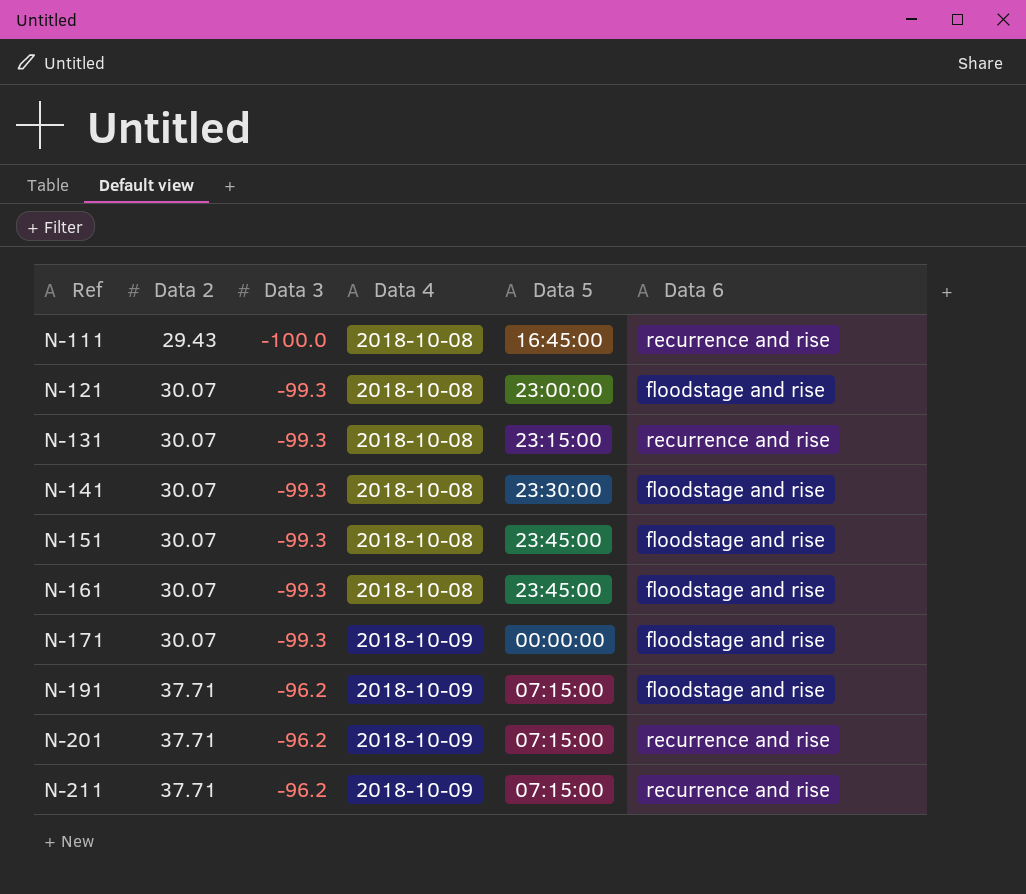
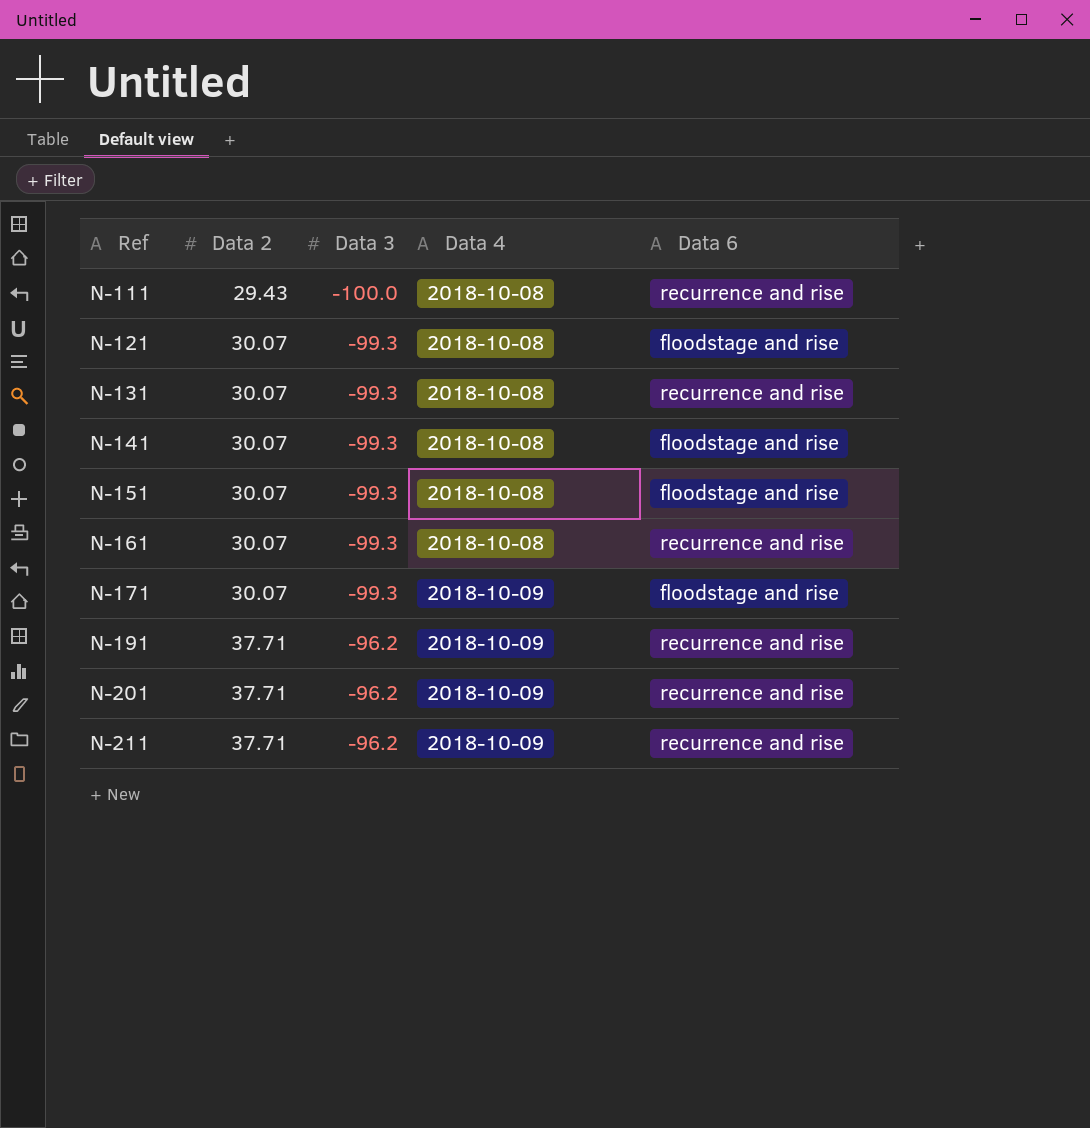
column Data 5 | position: 5 -> none
N-161 | Data 6: floodstage and rise -> recurrence and rise
N-191 | Data 6: floodstage and rise -> recurrence and rise

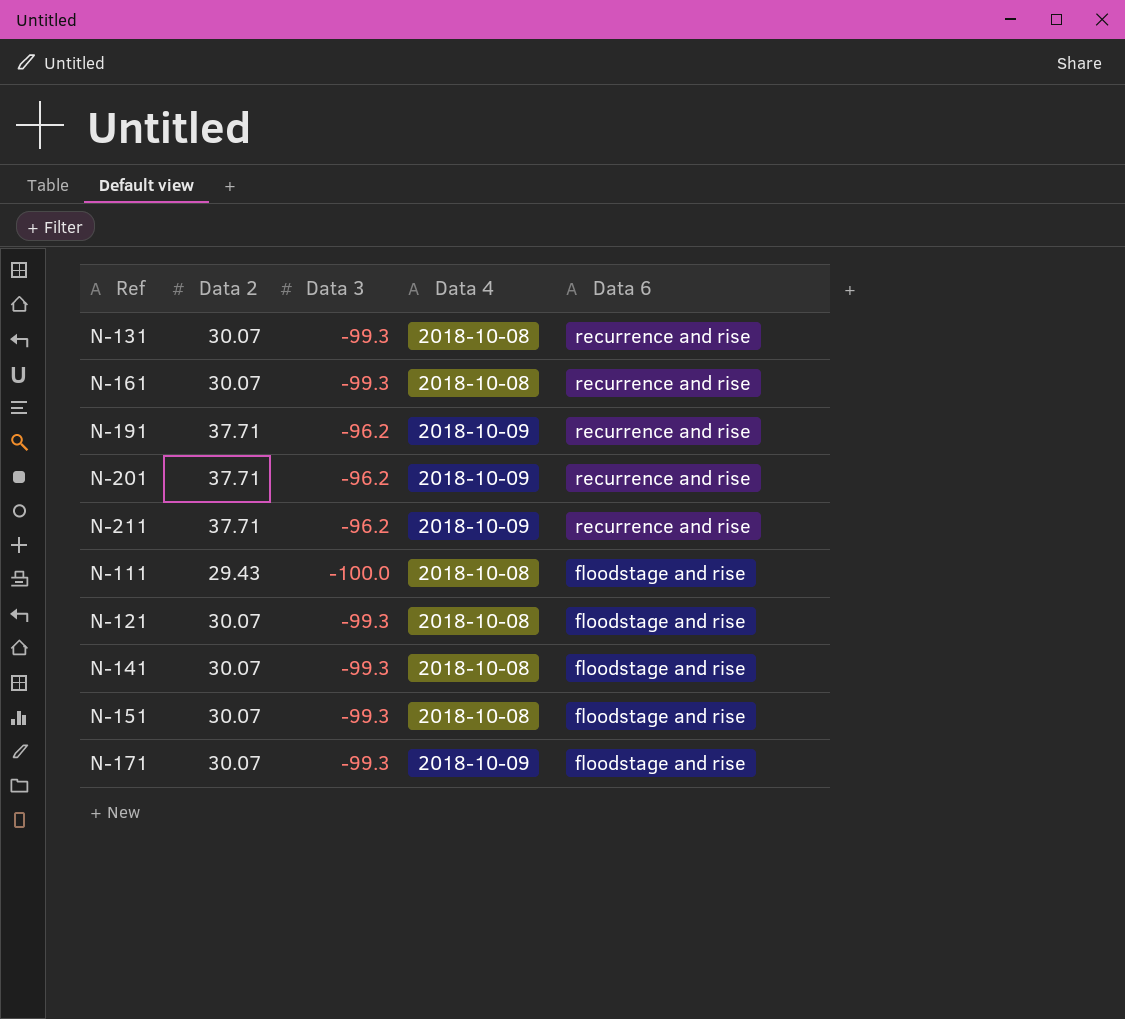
row order: Ref ascending -> Data 6 descending
N-111 | Data 6: recurrence and rise -> floodstage and rise

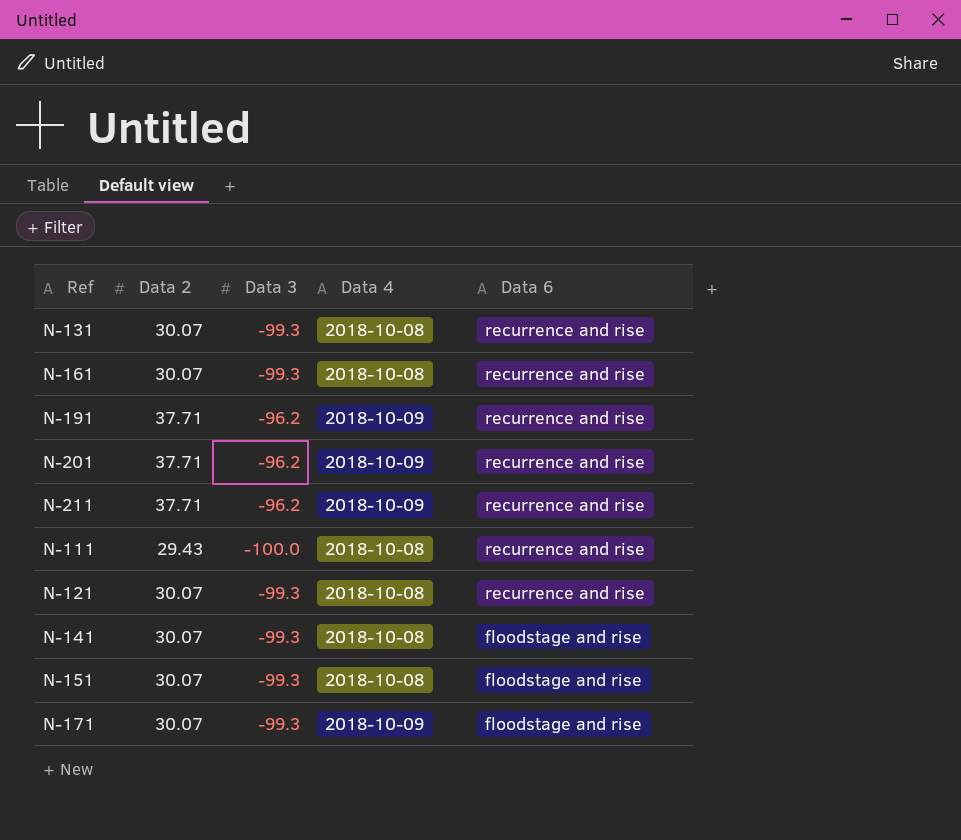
N-111 | Data 6: floodstage and rise -> recurrence and rise
N-121 | Data 6: floodstage and rise -> recurrence and rise

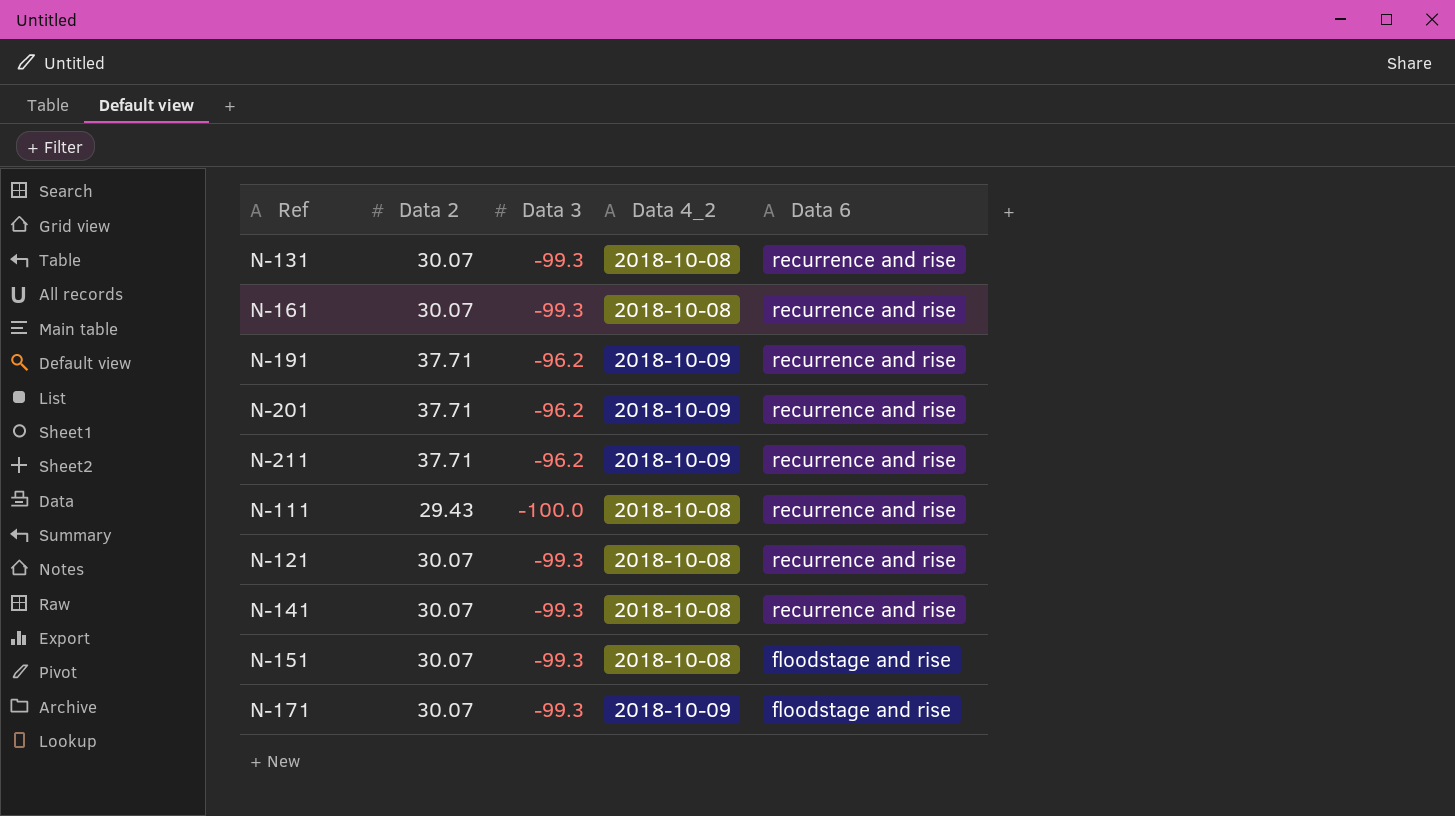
column name: Data 4 -> Data 4_2
N-141 | Data 6: floodstage and rise -> recurrence and rise

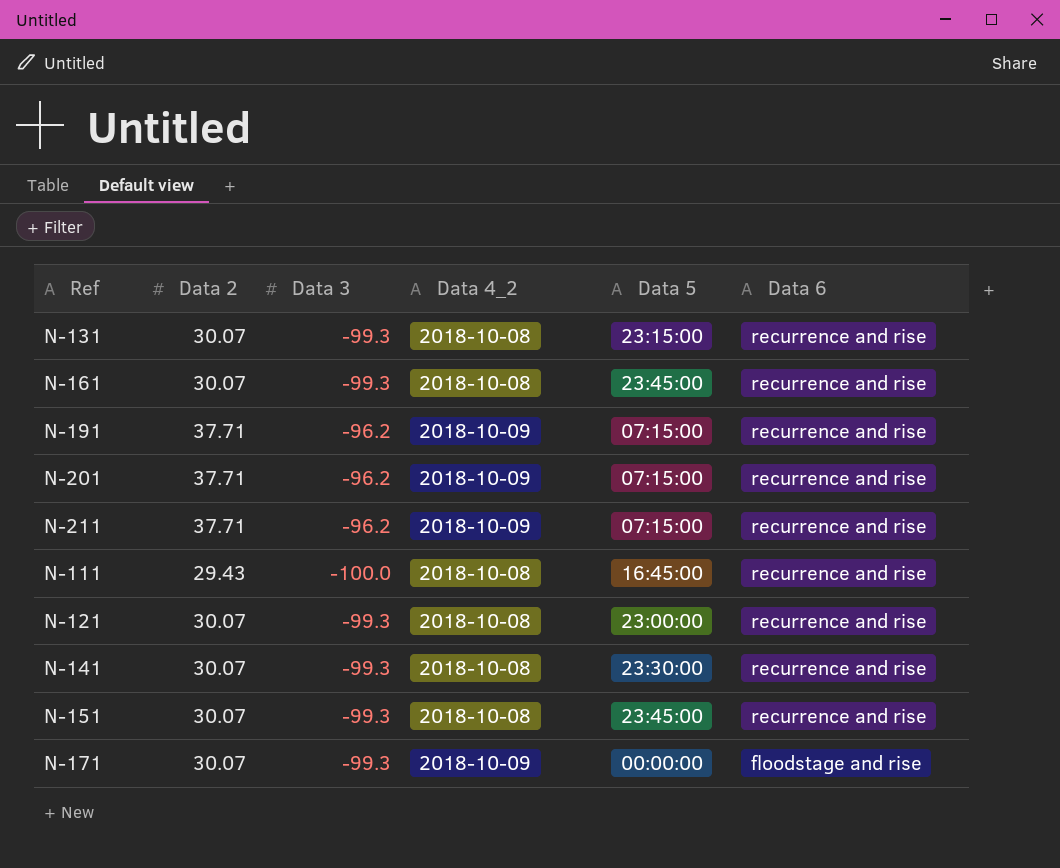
column Data 5 | position: none -> 5
N-151 | Data 6: floodstage and rise -> recurrence and rise

